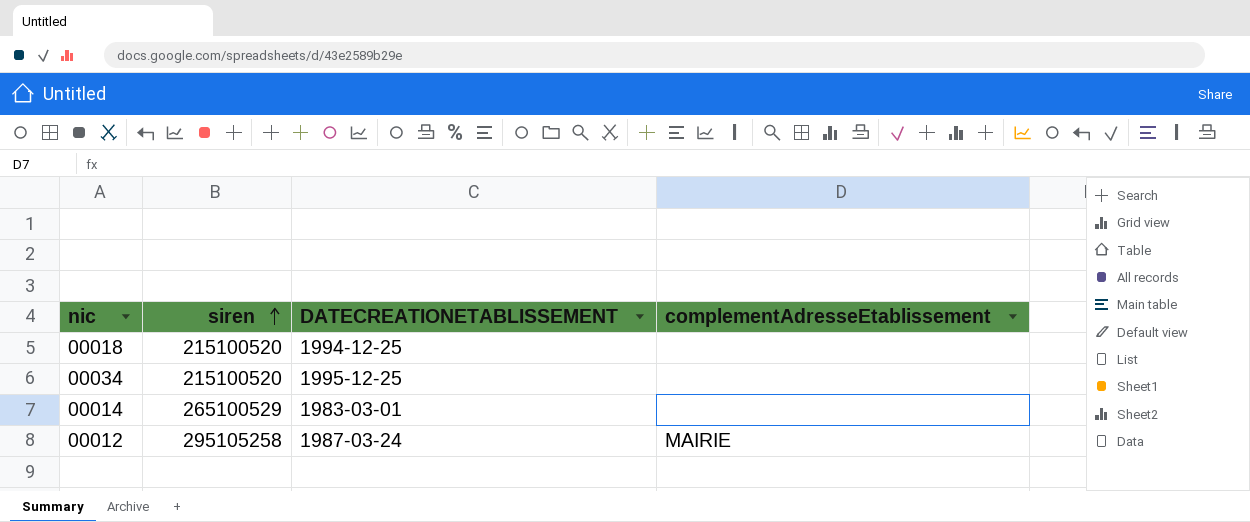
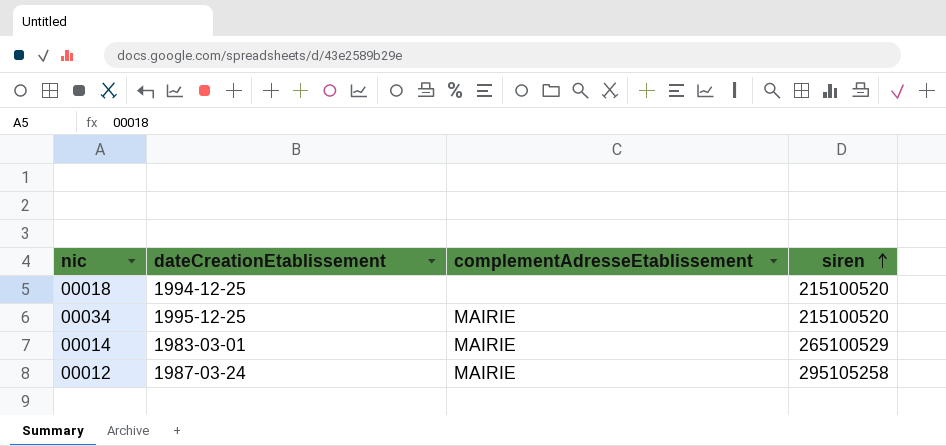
column name: DATECREATIONETABLISSEMENT -> dateCreationEtablissement
column siren | position: 2 -> 4
00034 | complementAdresseEtablissement: none -> MAIRIE
00014 | complementAdresseEtablissement: none -> MAIRIE

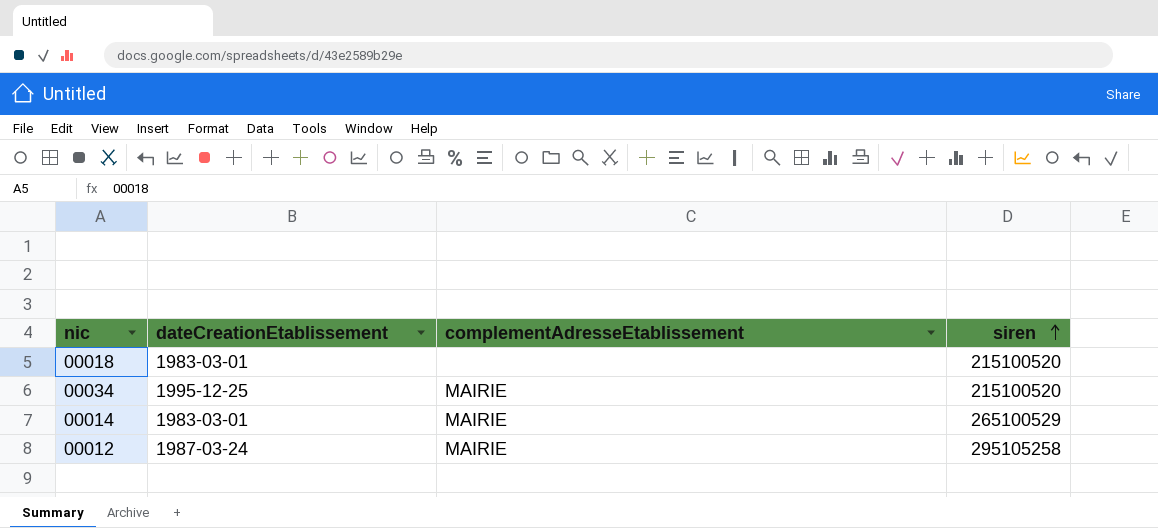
00018 | dateCreationEtablissement: 1994-12-25 -> 1983-03-01

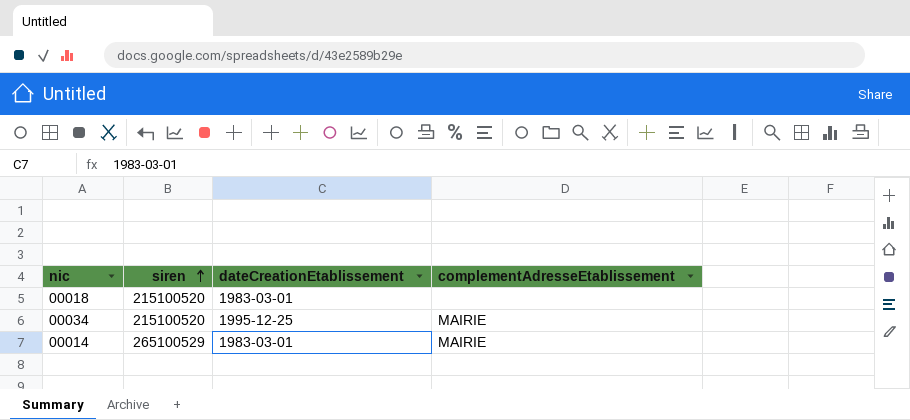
column siren | position: 4 -> 2
row 00012: 1987-03-24 | MAIRIE | 295105258 -> none

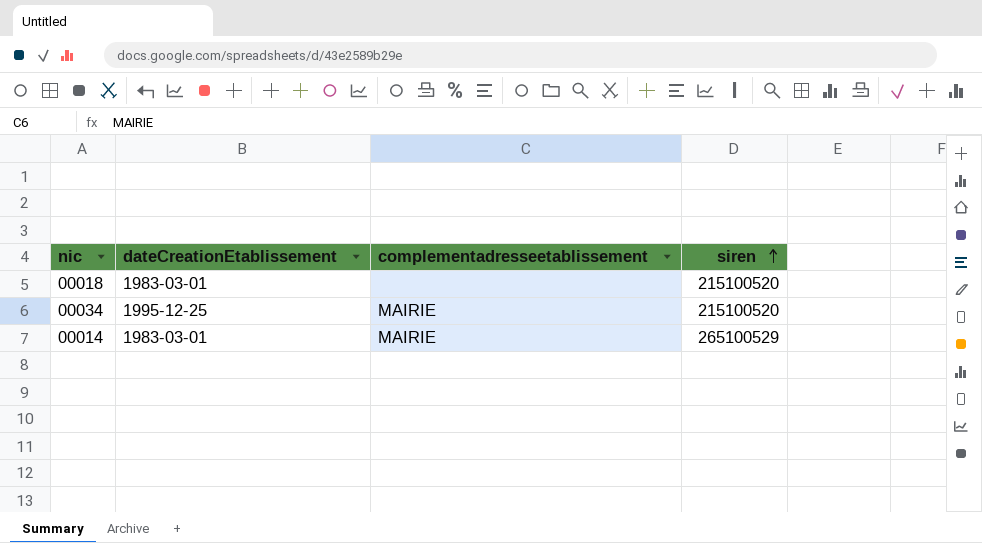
column name: complementAdresseEtablissement -> complementadresseetablissement
column siren | position: 2 -> 4

